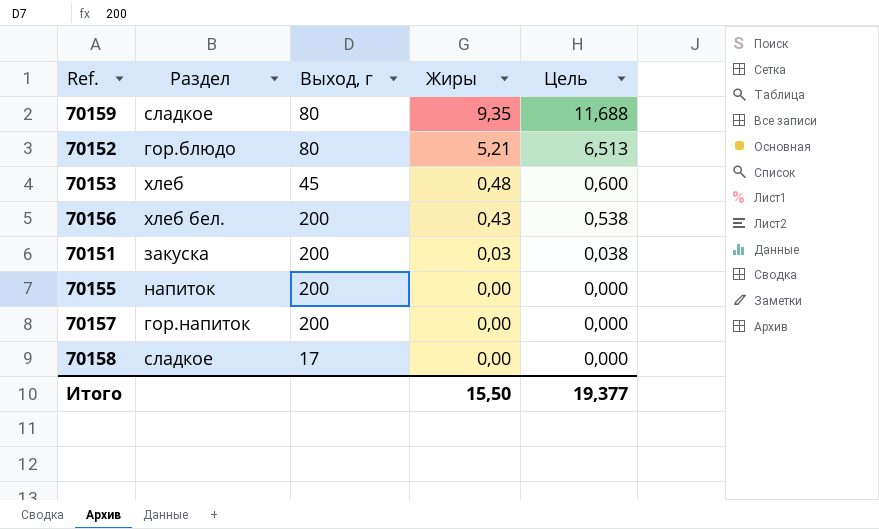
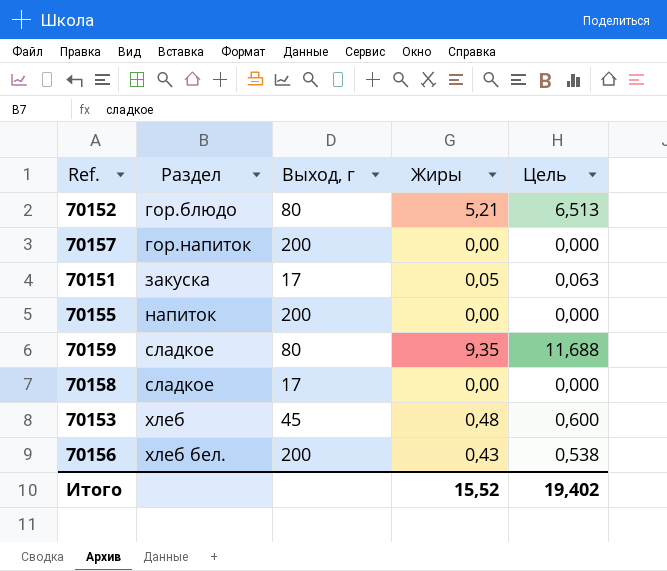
row order: Жиры descending -> Раздел ascending
70151 | Выход, г: 200 -> 17
70151 | Жиры: 0,03 -> 0,05
70151 | Цель: 0,038 -> 0,063
Итого | Жиры: 15,50 -> 15,52
Итого | Цель: 19,377 -> 19,402

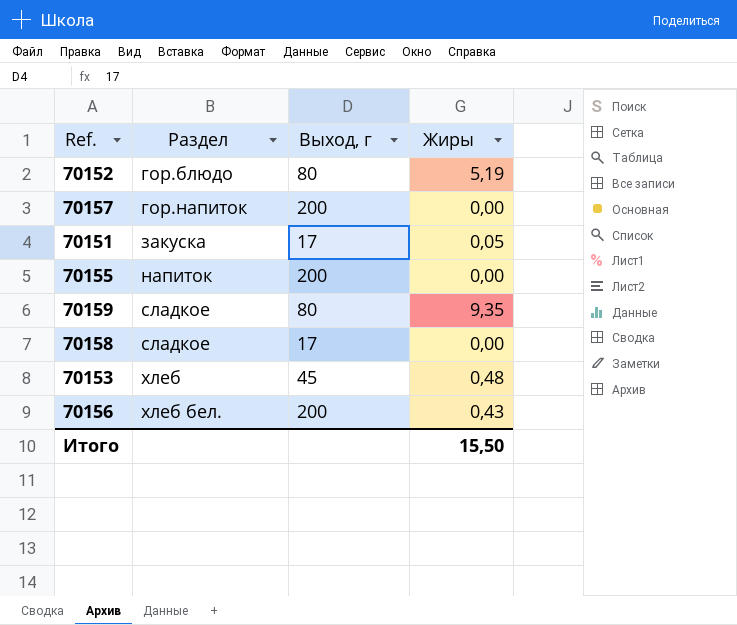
column Цель | formula: [Жиры] * 1,25 -> none
70152 | Жиры: 5,21 -> 5,19
Итого | Жиры: 15,52 -> 15,50

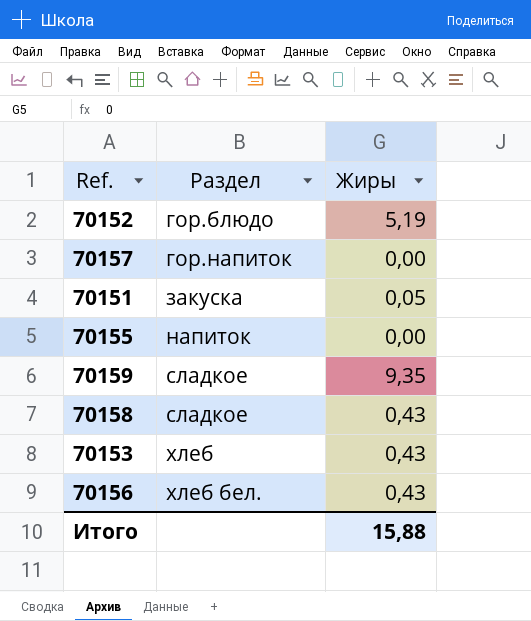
column Выход, г | position: 3 -> none
70158 | Жиры: 0,00 -> 0,43
70153 | Жиры: 0,48 -> 0,43
Итого | Жиры: 15,50 -> 15,88

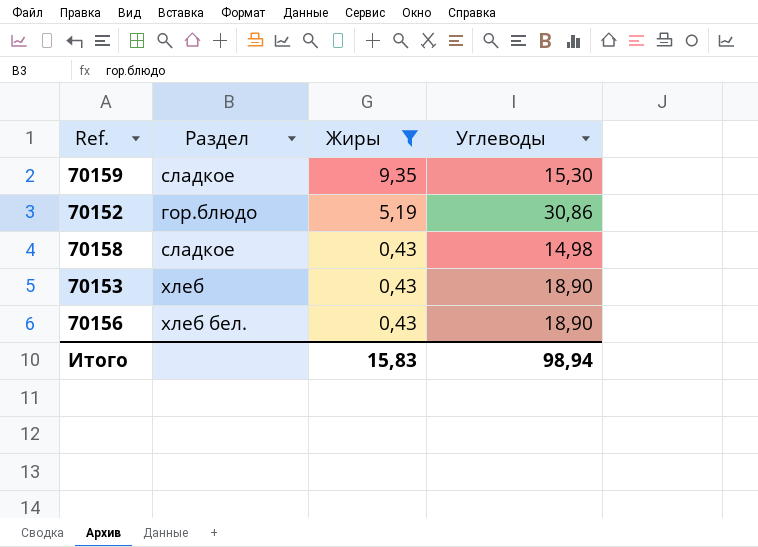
filter: none -> Жиры >= 0,43
row order: Раздел ascending -> Жиры descending
column Углеводы | position: none -> 4
Итого | Жиры: 15,88 -> 15,83

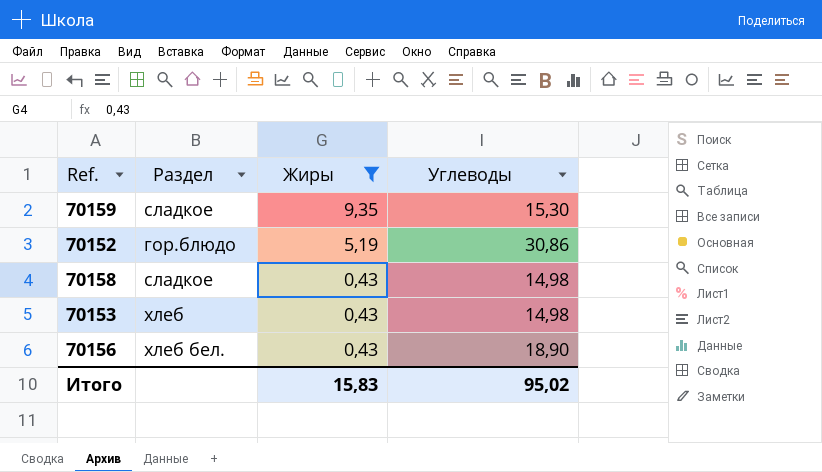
70153 | Углеводы: 18,90 -> 14,98
Итого | Углеводы: 98,94 -> 95,02

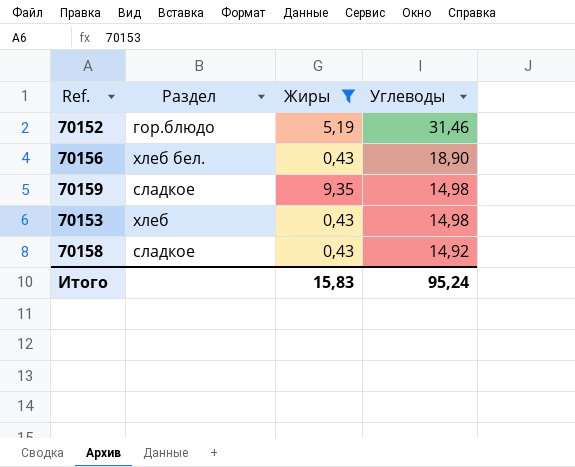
row order: Жиры descending -> Углеводы descending
70152 | Углеводы: 30,86 -> 31,46
70159 | Углеводы: 15,30 -> 14,98
70158 | Углеводы: 14,98 -> 14,92
Итого | Углеводы: 95,02 -> 95,24

